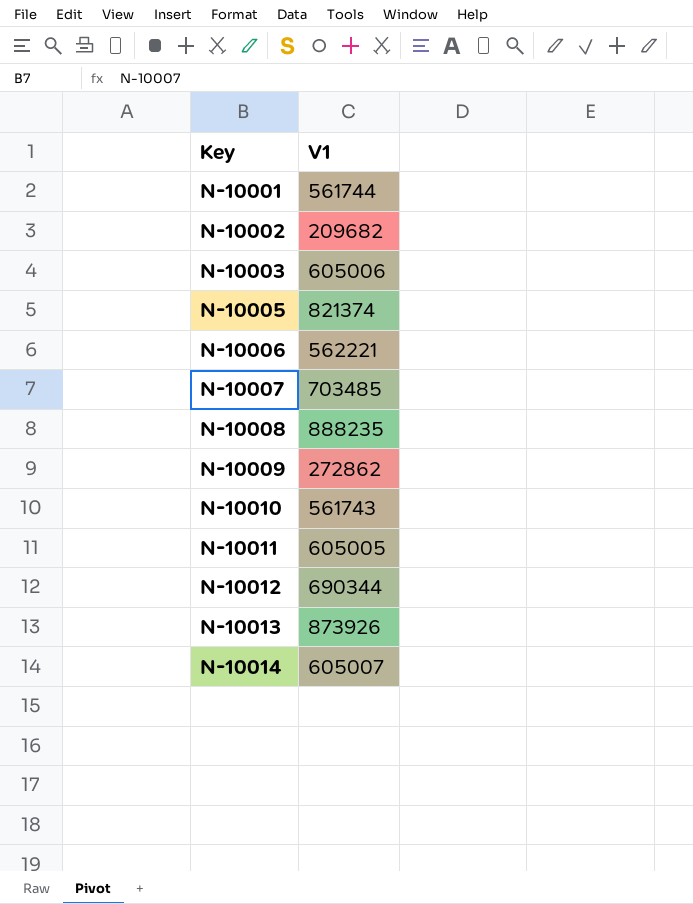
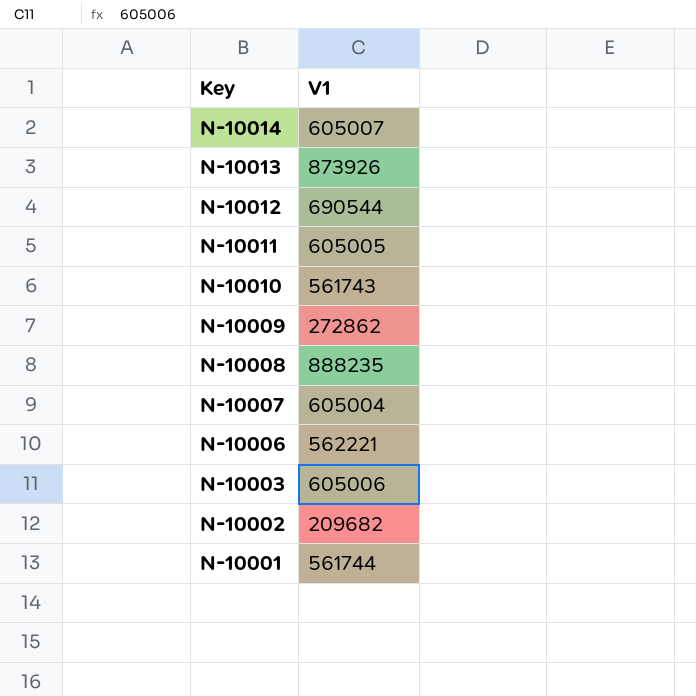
row order: Key ascending -> Key descending
row N-10005: 821374 -> none
N-10012 | V1: 690344 -> 690544
N-10007 | V1: 703485 -> 605004

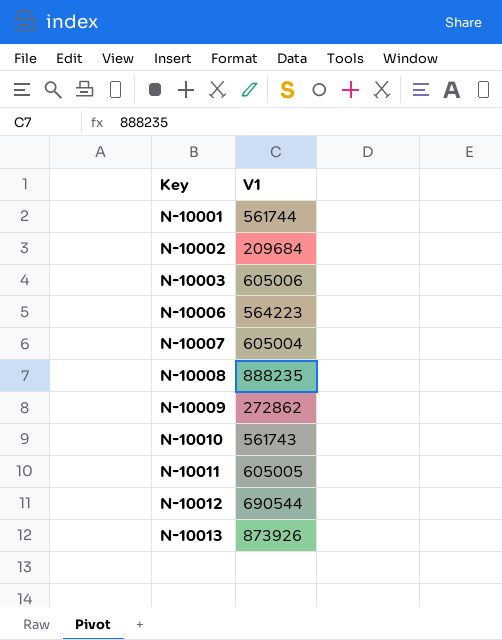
row order: Key descending -> Key ascending
row N-10014: 605007 -> none
N-10002 | V1: 209682 -> 209684
N-10006 | V1: 562221 -> 564223

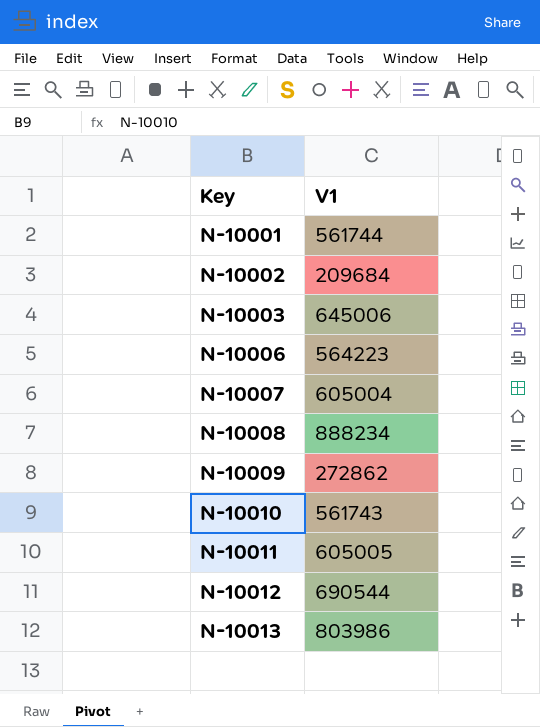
N-10003 | V1: 605006 -> 645006
N-10008 | V1: 888235 -> 888234
N-10013 | V1: 873926 -> 803986

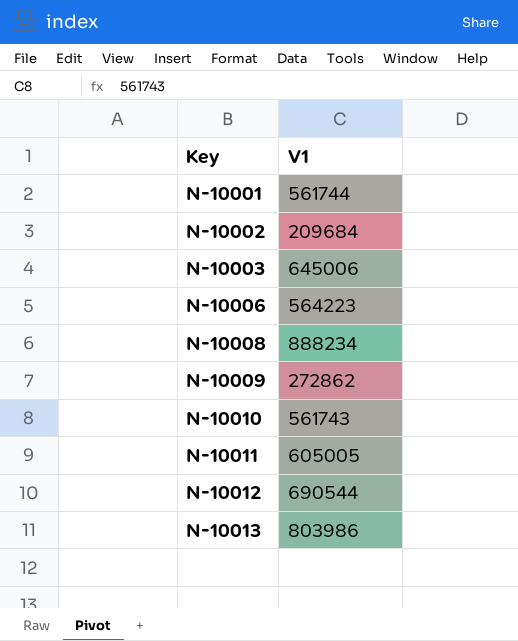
row N-10007: 605004 -> none

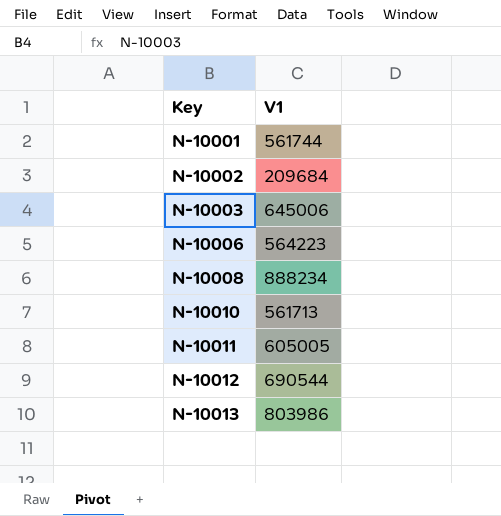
row N-10009: 272862 -> none
N-10010 | V1: 561743 -> 561713

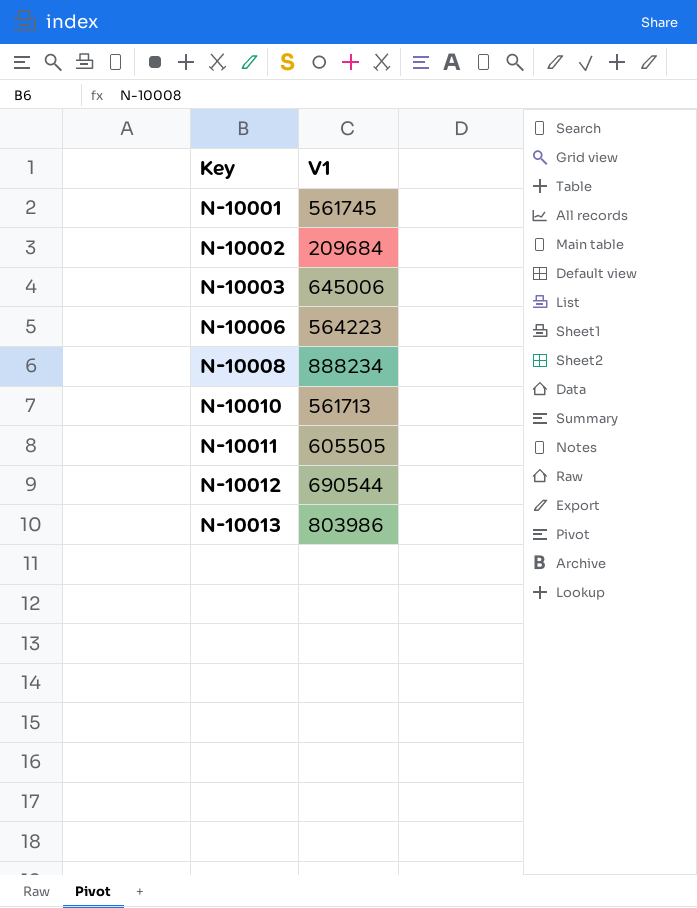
N-10001 | V1: 561744 -> 561745
N-10011 | V1: 605005 -> 605505

